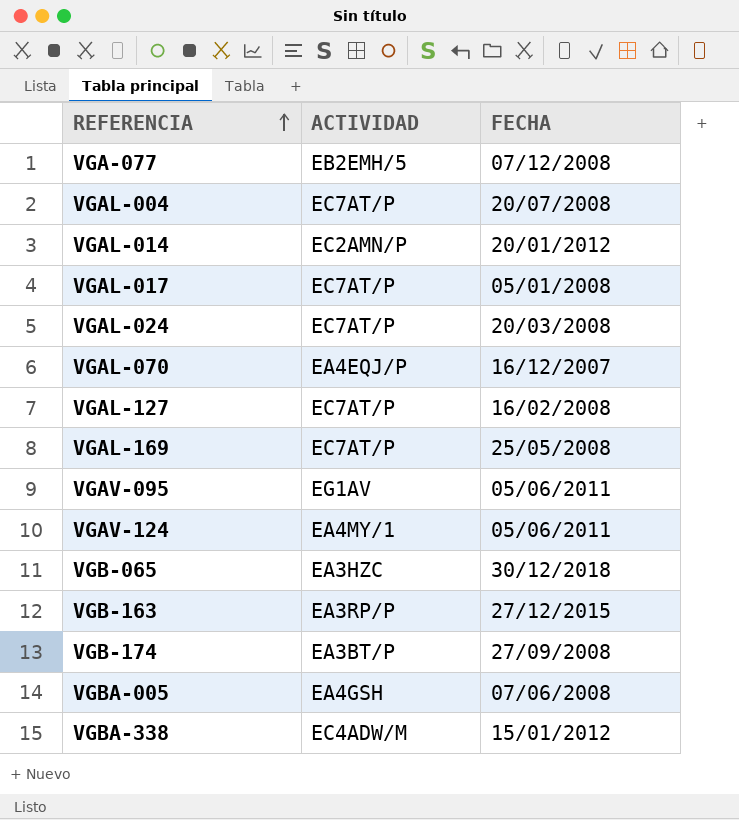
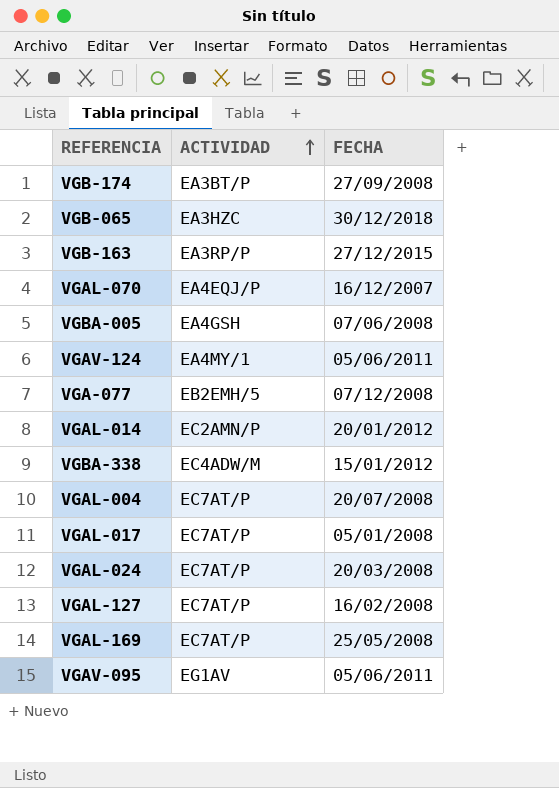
row order: REFERENCIA ascending -> ACTIVIDAD ascending

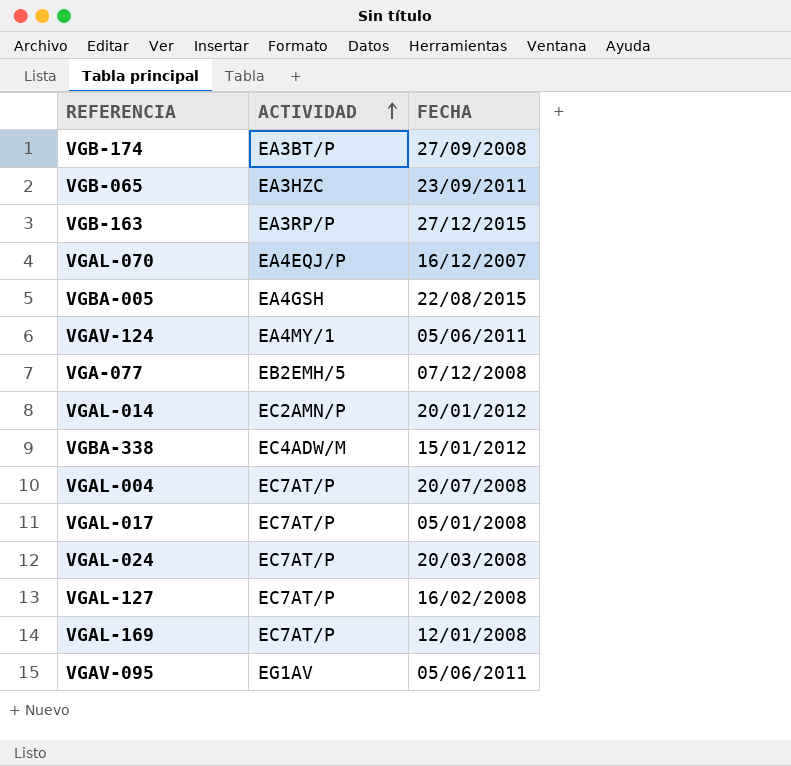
VGB-065 | FECHA: 30/12/2018 -> 23/09/2011
VGBA-005 | FECHA: 07/06/2008 -> 22/08/2015
VGAL-169 | FECHA: 25/05/2008 -> 12/01/2008

